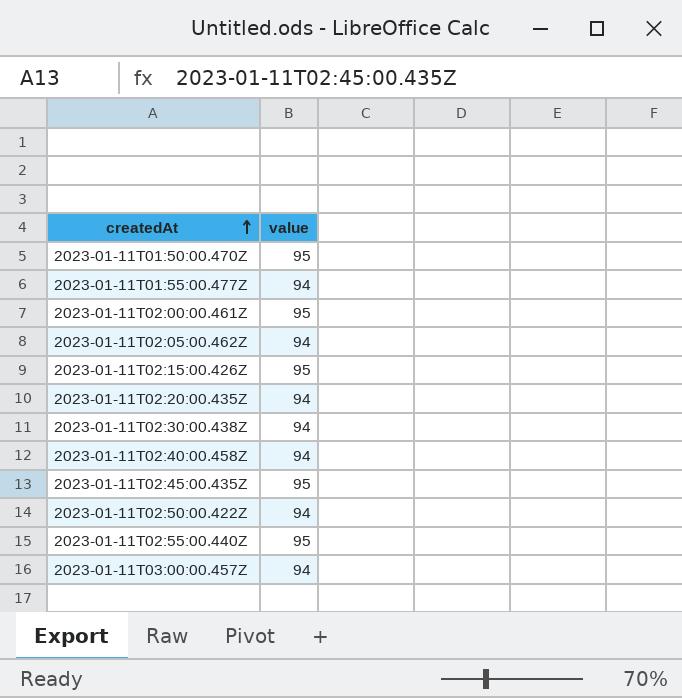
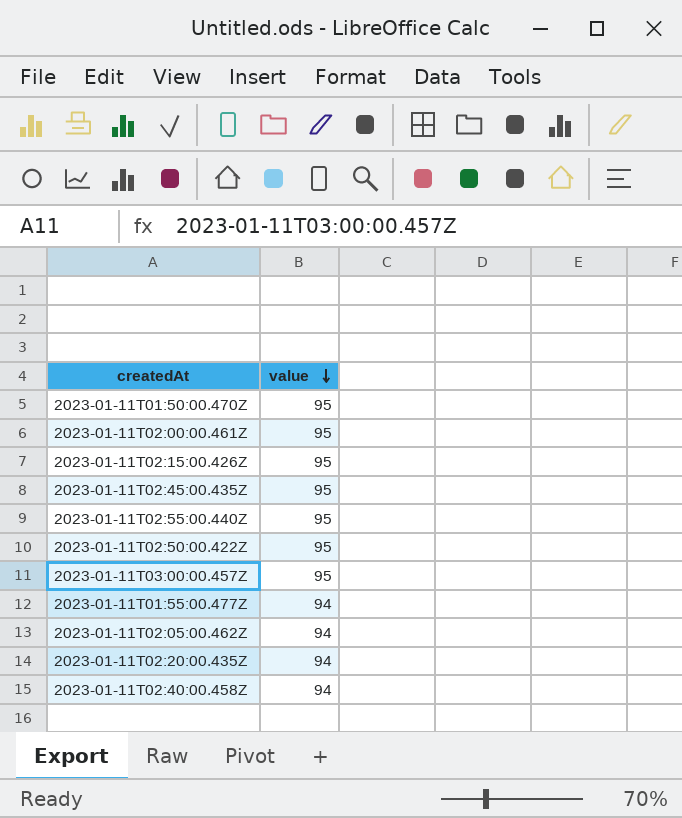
row order: createdAt ascending -> value descending
row 2023-01-11T02:30:00.438Z: 94 -> none
2023-01-11T02:50:00.422Z | value: 94 -> 95
2023-01-11T03:00:00.457Z | value: 94 -> 95

